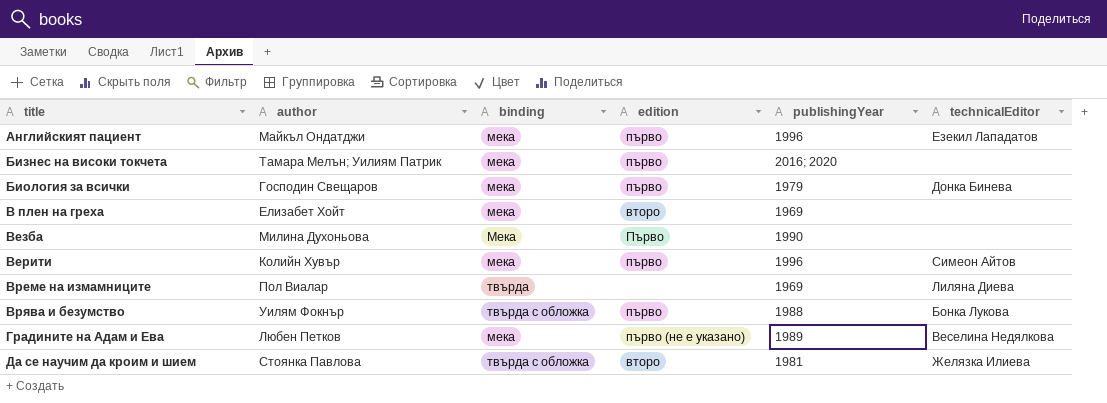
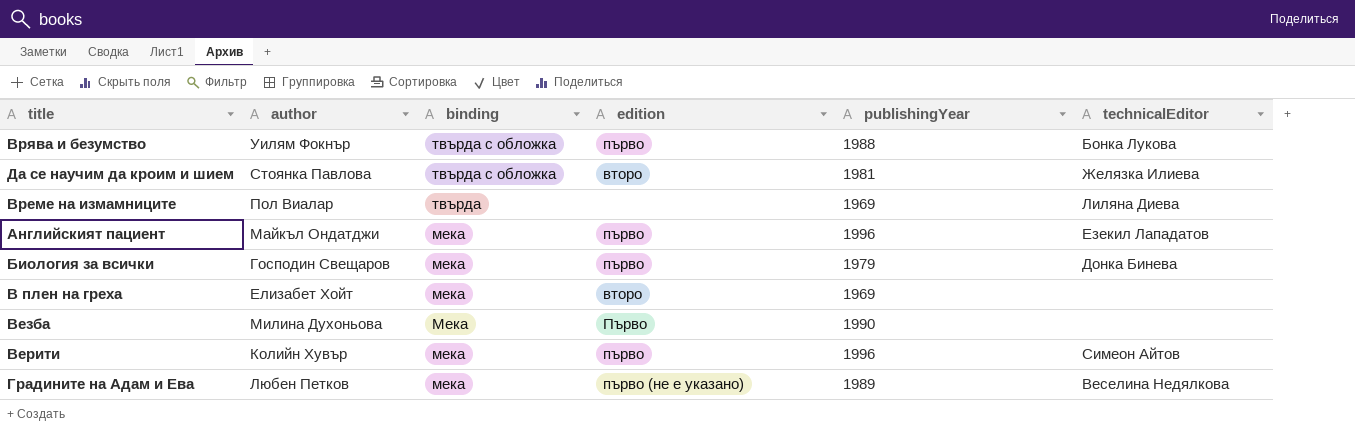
row order: title ascending -> binding descending
row Бизнес на високи токчета: Тамара Мелън; Уилиям Патрик | мека | първо | 2016; 2020 | none -> none

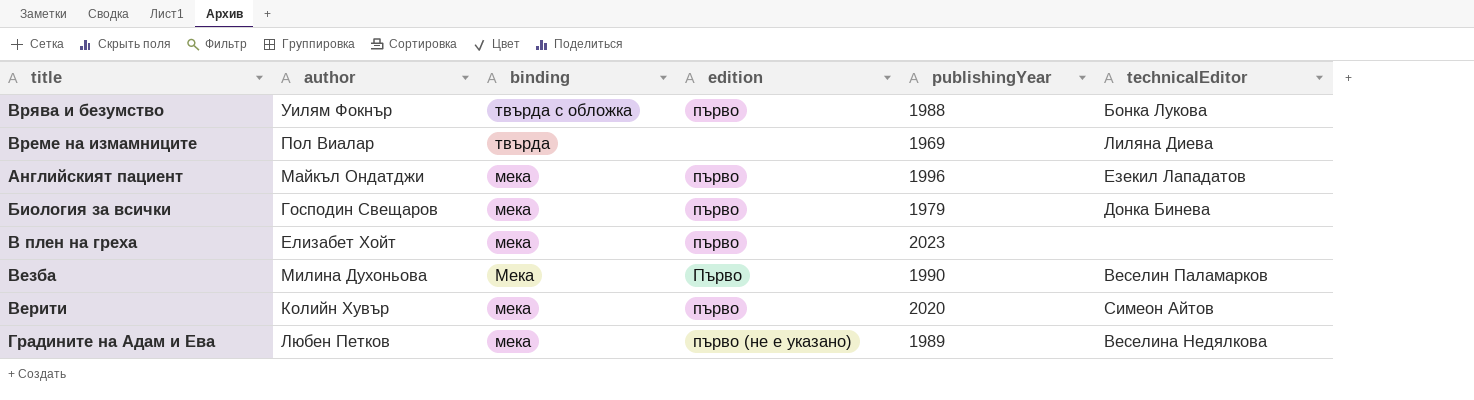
row Да се научим да кроим и шием: Стоянка Павлова | твърда с обложка | второ | 1981 | Желязка Илиева -> none
В плен на греха | edition: второ -> първо
В плен на греха | publishingYear: 1969 -> 2023
Везба | technicalEditor: none -> Веселин Паламарков
Верити | publishingYear: 1996 -> 2020

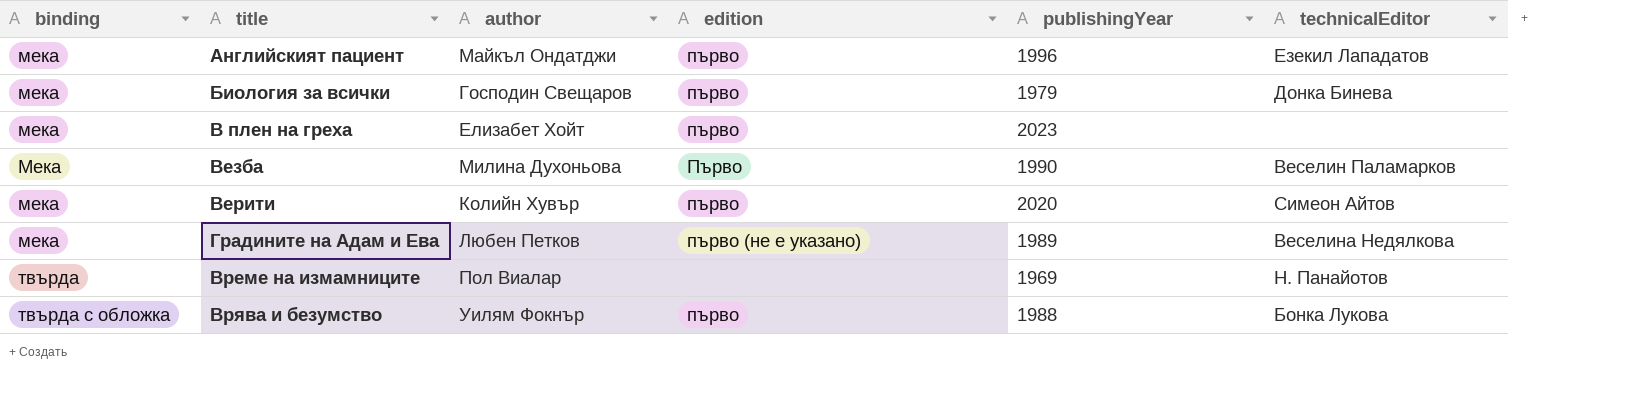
row order: binding descending -> binding ascending
column binding | position: 3 -> 1
Време на измамниците | technicalEditor: Лиляна Диева -> Н. Панайотов

